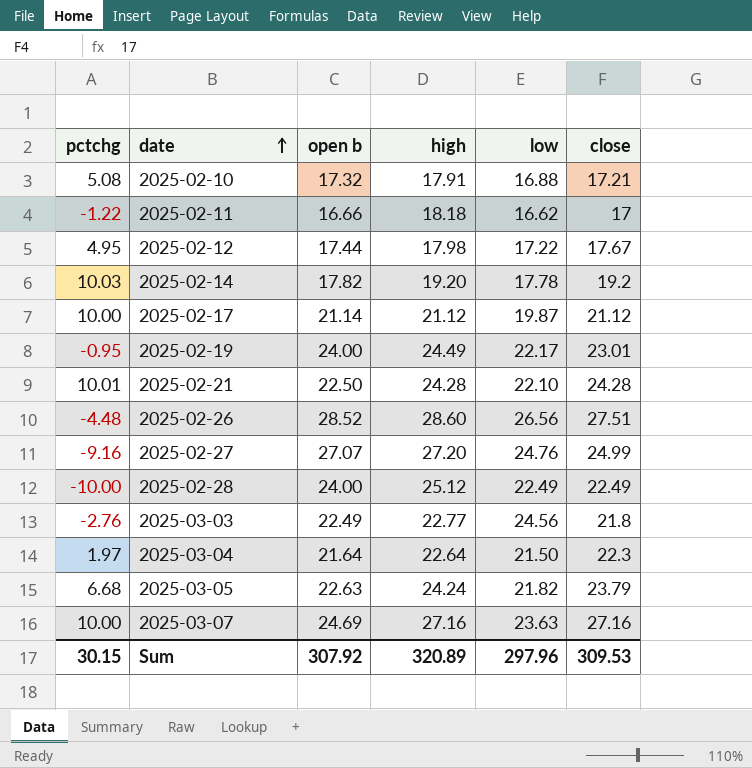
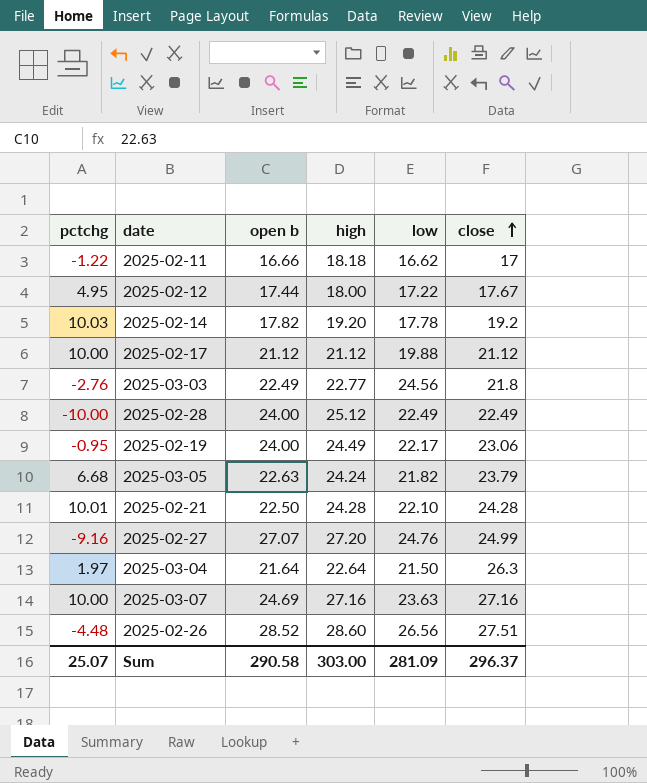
row order: date ascending -> close ascending
row 2025-02-10: 5.08 | 17.32 | 17.91 | 16.88 | 17.21 -> none
2025-02-12 | high: 17.98 -> 18.00
2025-02-17 | open b: 21.14 -> 21.12
2025-02-17 | low: 19.87 -> 19.88
2025-02-19 | close: 23.01 -> 23.06
2025-03-04 | close: 22.3 -> 26.3
Sum | pctchg: 30.15 -> 25.07
Sum | open b: 307.92 -> 290.58
Sum | high: 320.89 -> 303.00
Sum | low: 297.96 -> 281.09
Sum | close: 309.53 -> 296.37

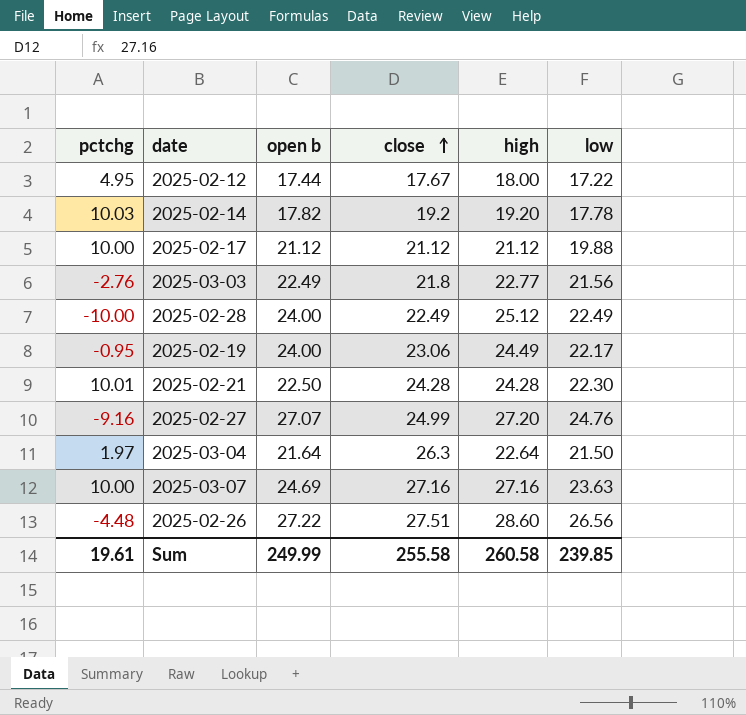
column close | position: 6 -> 4
row 2025-02-11: -1.22 | 16.66 | 18.18 | 16.62 | 17 -> none
row 2025-03-05: 6.68 | 22.63 | 24.24 | 21.82 | 23.79 -> none
2025-03-03 | low: 24.56 -> 21.56
2025-02-21 | low: 22.10 -> 22.30
2025-02-26 | open b: 28.52 -> 27.22
Sum | pctchg: 25.07 -> 19.61
Sum | open b: 290.58 -> 249.99
Sum | close: 296.37 -> 255.58
Sum | high: 303.00 -> 260.58
Sum | low: 281.09 -> 239.85

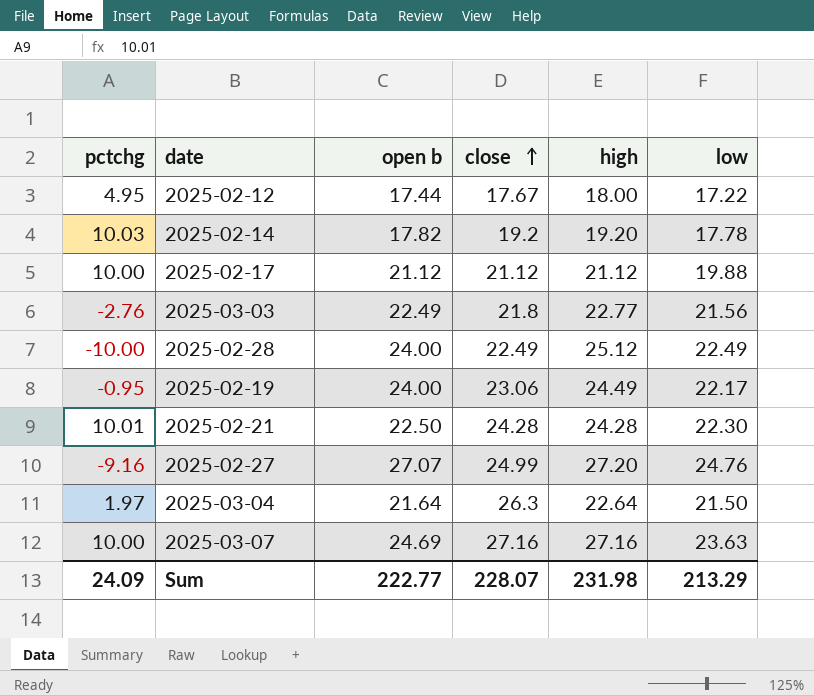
row 2025-02-26: -4.48 | 27.22 | 27.51 | 28.60 | 26.56 -> none
Sum | pctchg: 19.61 -> 24.09
Sum | open b: 249.99 -> 222.77
Sum | close: 255.58 -> 228.07
Sum | high: 260.58 -> 231.98
Sum | low: 239.85 -> 213.29

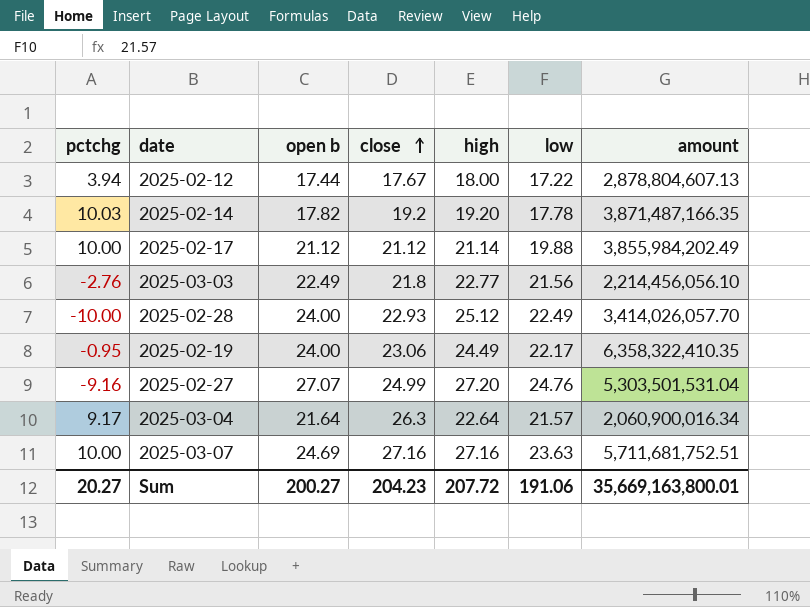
column amount | position: none -> 7
row 2025-02-21: 10.01 | 22.50 | 24.28 | 24.28 | 22.30 -> none
2025-02-12 | pctchg: 4.95 -> 3.94
2025-02-17 | high: 21.12 -> 21.14
2025-02-28 | close: 22.49 -> 22.93
2025-03-04 | pctchg: 1.97 -> 9.17
2025-03-04 | low: 21.50 -> 21.57
Sum | pctchg: 24.09 -> 20.27
Sum | open b: 222.77 -> 200.27
Sum | close: 228.07 -> 204.23
Sum | high: 231.98 -> 207.72
Sum | low: 213.29 -> 191.06

